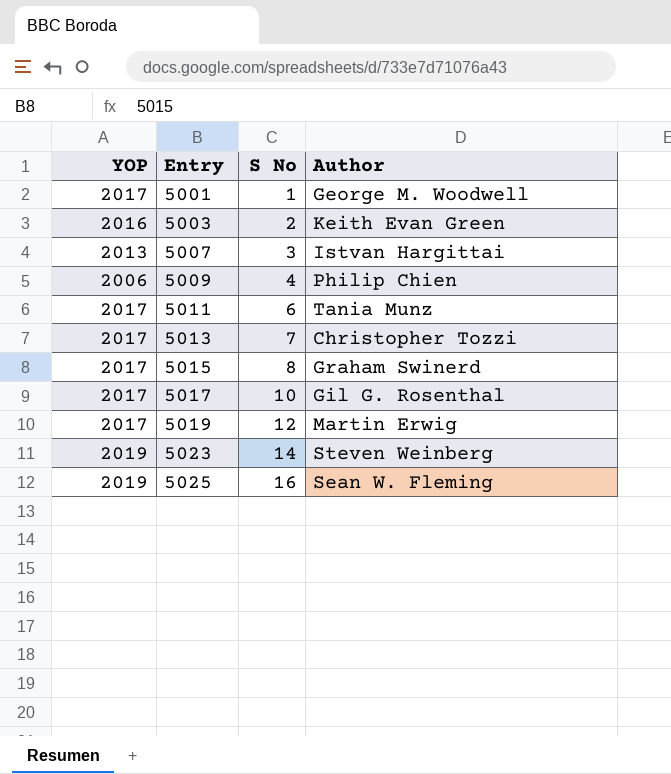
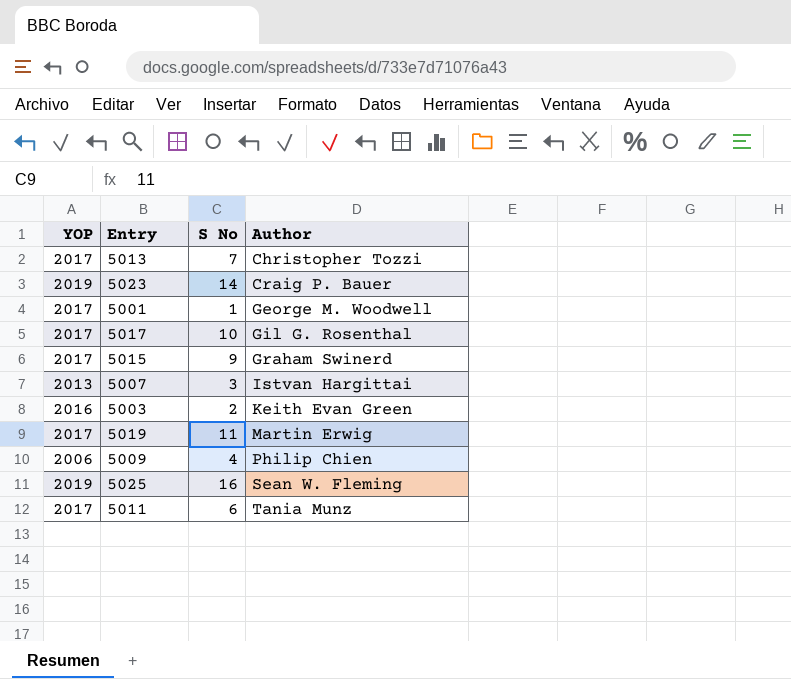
row order: Entry ascending -> Author ascending
5023 | Author: Steven Weinberg -> Craig P. Bauer
5015 | S No: 8 -> 9
5019 | S No: 12 -> 11

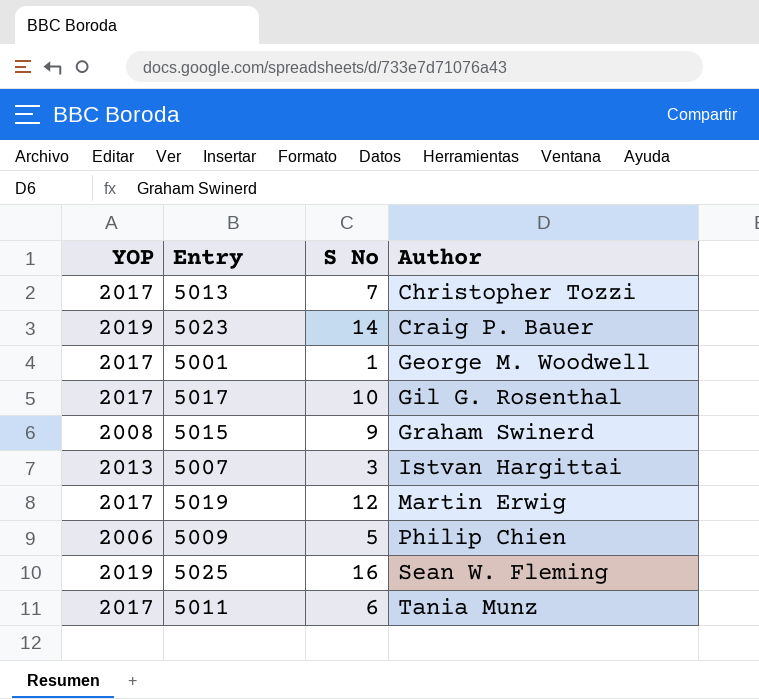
row 5003: 2016 | 2 | Keith Evan Green -> none
5015 | YOP: 2017 -> 2008
5019 | S No: 11 -> 12
5009 | S No: 4 -> 5

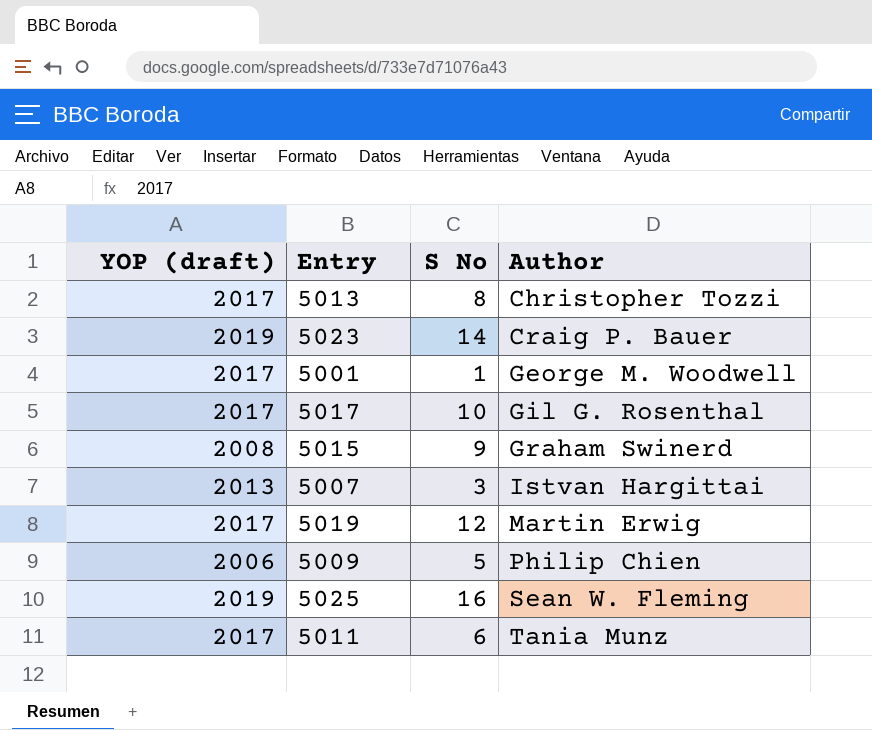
column name: YOP -> YOP (draft)
5013 | S No: 7 -> 8

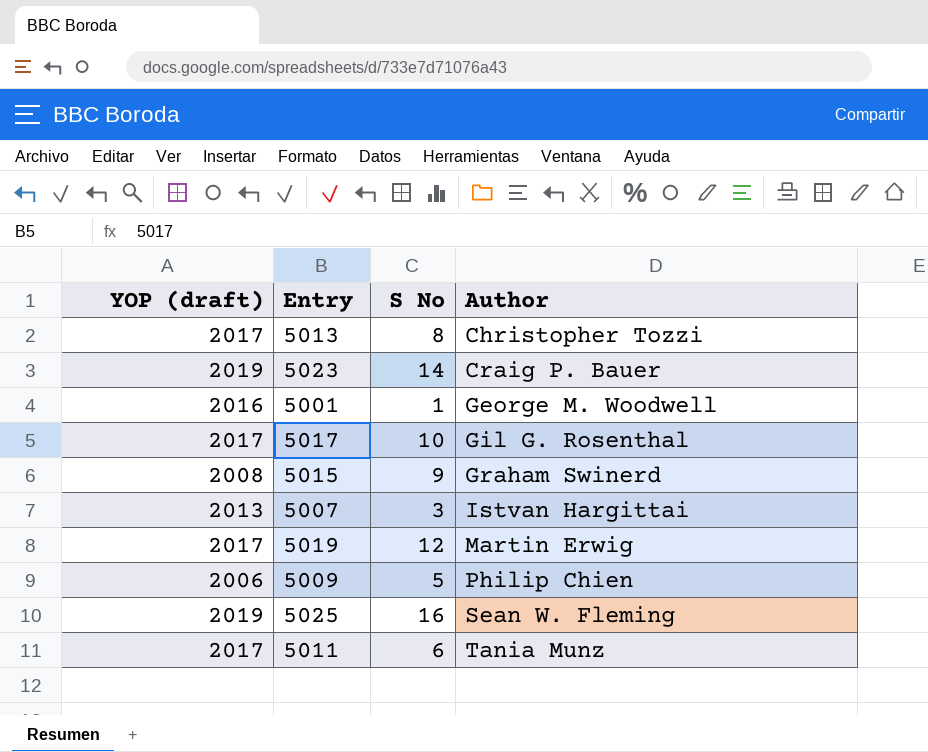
5001 | YOP (draft): 2017 -> 2016

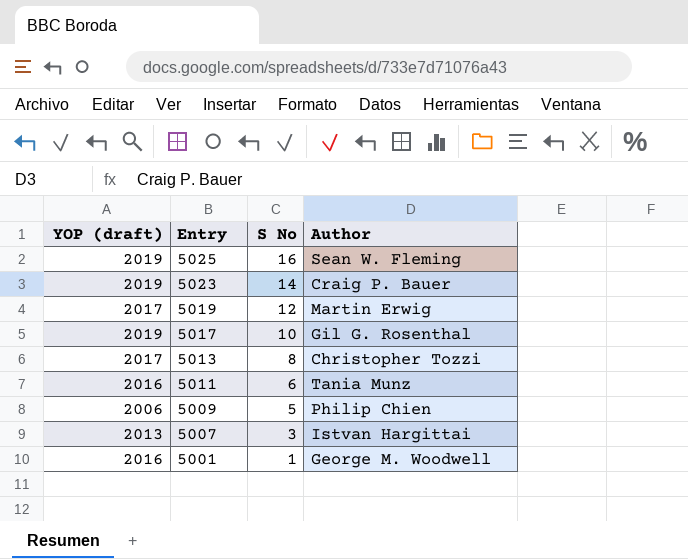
row order: Author ascending -> Entry descending
row 5015: 2008 | 9 | Graham Swinerd -> none
5017 | YOP (draft): 2017 -> 2019
5011 | YOP (draft): 2017 -> 2016

